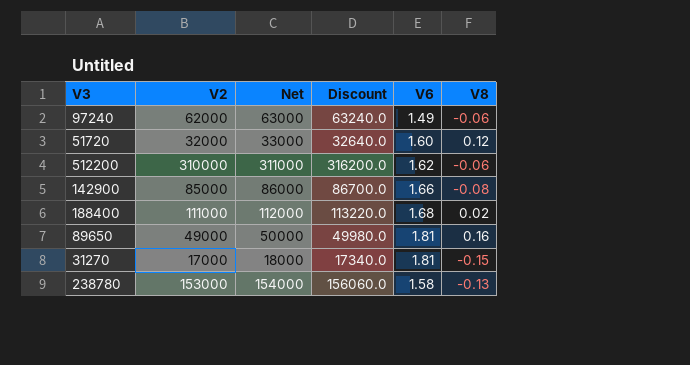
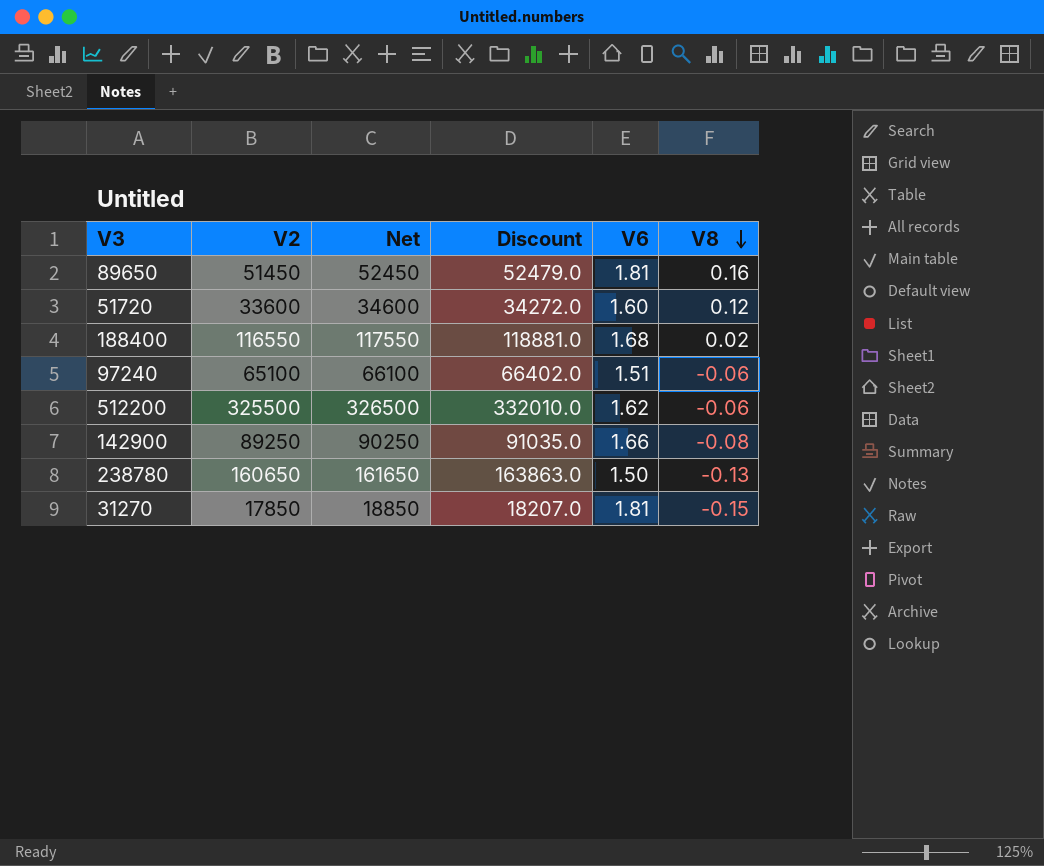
row order: none -> V8 descending
89650 | V2: 49000 -> 51450
89650 | Net: 50000 -> 52450
89650 | Discount: 49980.0 -> 52479.0
51720 | V2: 32000 -> 33600
51720 | Net: 33000 -> 34600
51720 | Discount: 32640.0 -> 34272.0
188400 | V2: 111000 -> 116550
188400 | Net: 112000 -> 117550
188400 | Discount: 113220.0 -> 118881.0
97240 | V2: 62000 -> 65100
97240 | Net: 63000 -> 66100
97240 | Discount: 63240.0 -> 66402.0
97240 | V6: 1.49 -> 1.51
512200 | V2: 310000 -> 325500
512200 | Net: 311000 -> 326500
512200 | Discount: 316200.0 -> 332010.0
142900 | V2: 85000 -> 89250
142900 | Net: 86000 -> 90250
142900 | Discount: 86700.0 -> 91035.0
238780 | V2: 153000 -> 160650
238780 | Net: 154000 -> 161650
238780 | Discount: 156060.0 -> 163863.0
238780 | V6: 1.58 -> 1.50
31270 | V2: 17000 -> 17850
31270 | Net: 18000 -> 18850
31270 | Discount: 17340.0 -> 18207.0

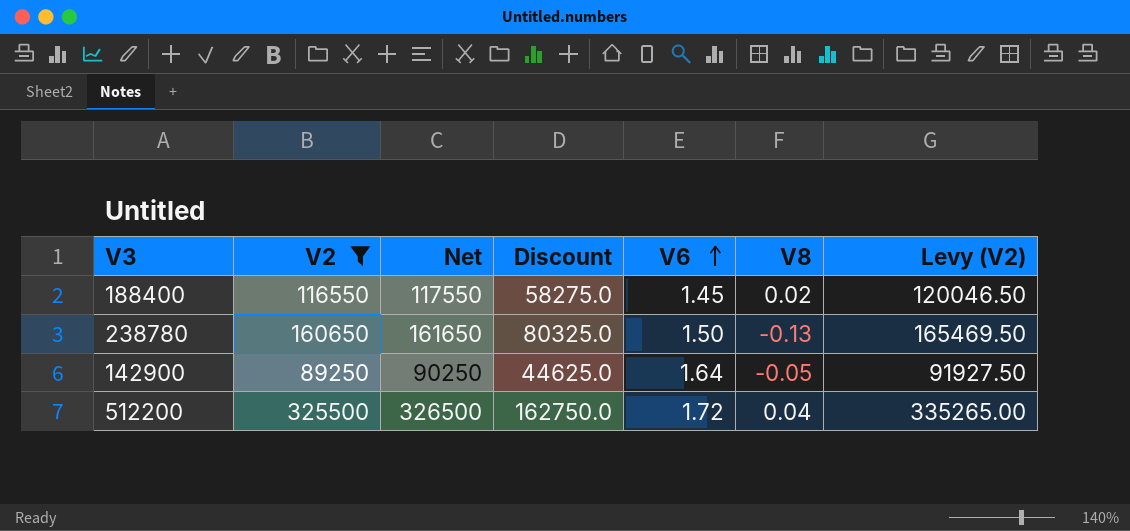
filter: none -> V2 >= 89250
row order: V8 descending -> V6 ascending
column Discount | formula: [V2] * 1.02 -> [V2] * 0.5
column Levy (V2) | formula: none -> [V2] * 1.03
188400 | V6: 1.68 -> 1.45
142900 | V6: 1.66 -> 1.64
142900 | V8: -0.08 -> -0.05
512200 | V6: 1.62 -> 1.72
512200 | V8: -0.06 -> 0.04

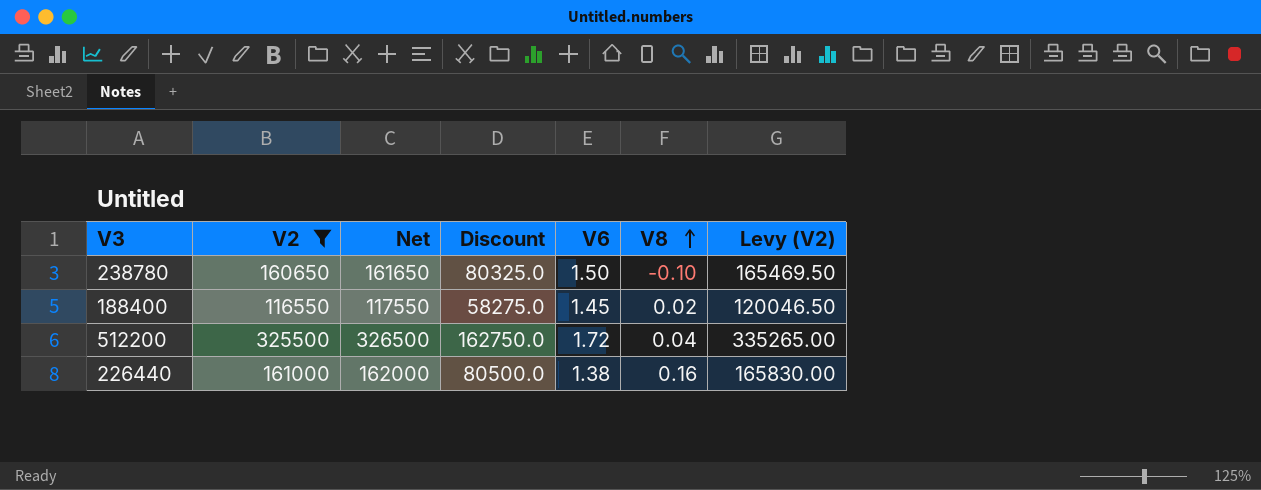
row order: V6 ascending -> V8 ascending
row 142900: 89250 | 90250 | 44625.0 | 1.64 | -0.05 | 91927.50 -> none
238780 | V8: -0.13 -> -0.10
row 226440: none -> 161000 | 162000 | 80500.0 | 1.38 | 0.16 | 165830.00

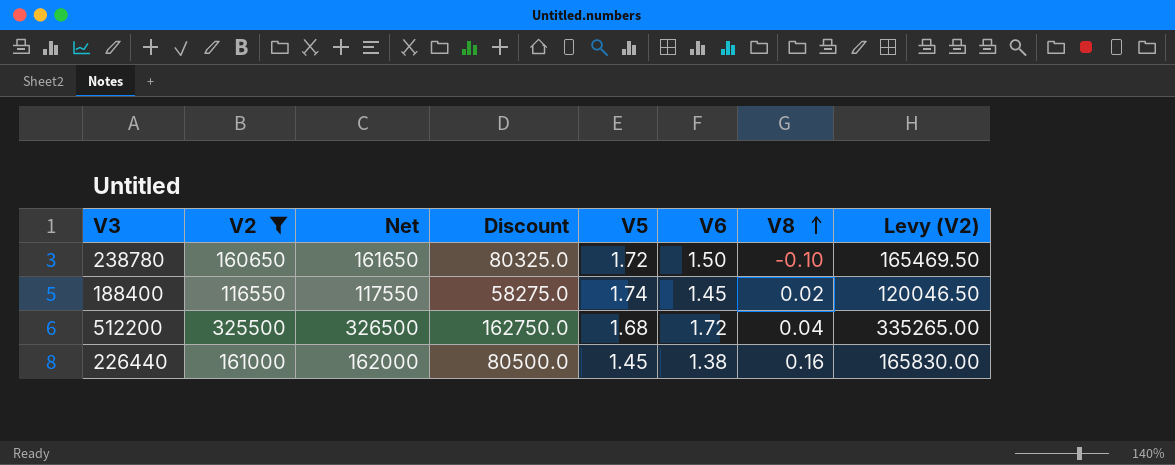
column V5 | position: none -> 5

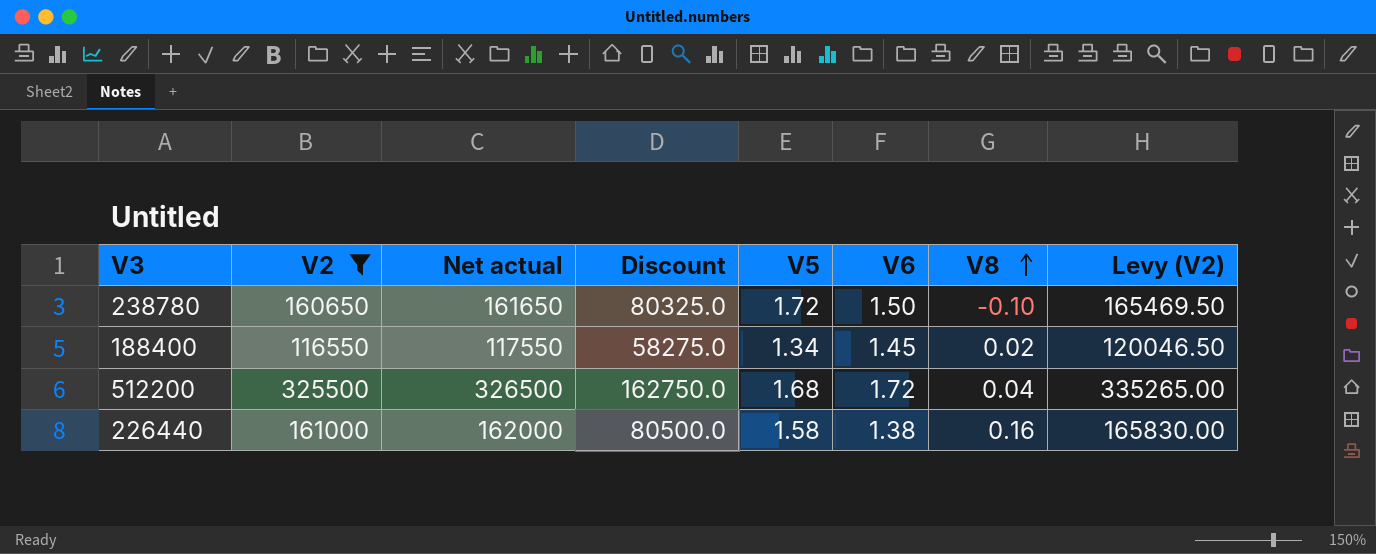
column name: Net -> Net actual
188400 | V5: 1.74 -> 1.34
226440 | V5: 1.45 -> 1.58

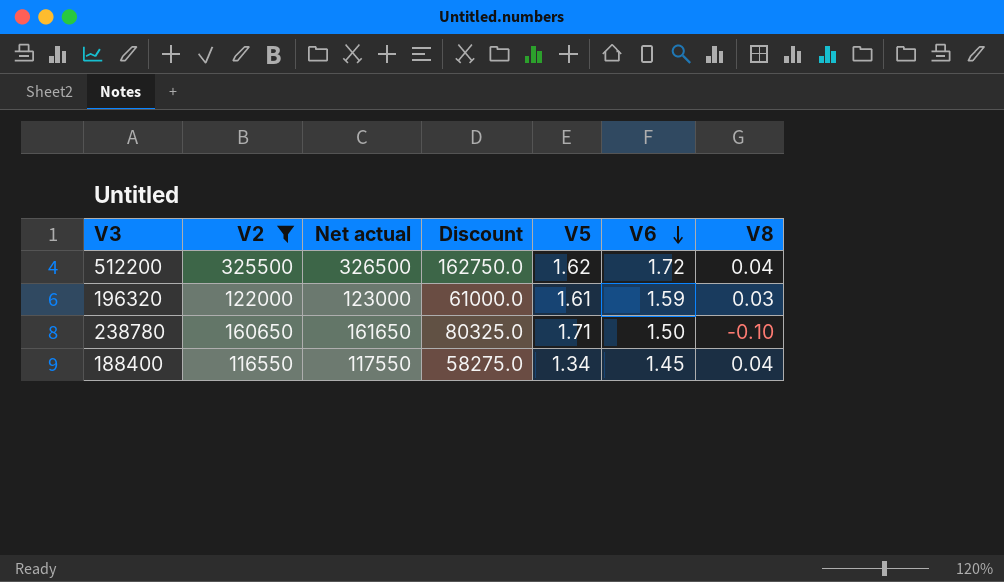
row order: V8 ascending -> V6 descending
column Levy (V2) | formula: [V2] * 1.03 -> none
row 226440: 161000 | 162000 | 80500.0 | 1.58 | 1.38 | 0.16 | 165830.00 -> none
512200 | V5: 1.68 -> 1.62
row 196320: none -> 122000 | 123000 | 61000.0 | 1.61 | 1.59 | 0.03
238780 | V5: 1.72 -> 1.71
188400 | V8: 0.02 -> 0.04

